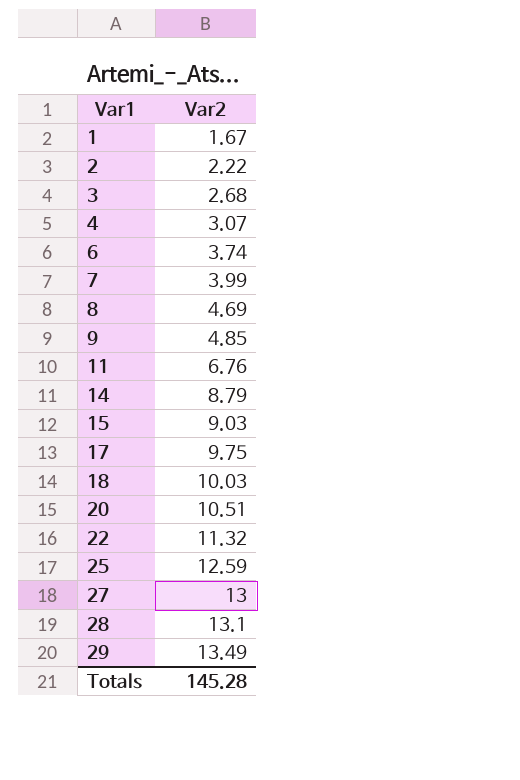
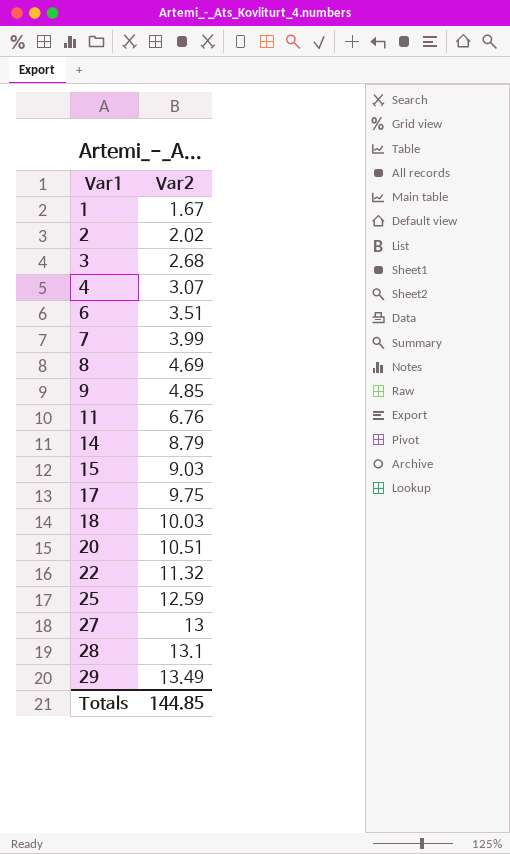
2 | Var2: 2.22 -> 2.02
6 | Var2: 3.74 -> 3.51
Totals | Var2: 145.28 -> 144.85

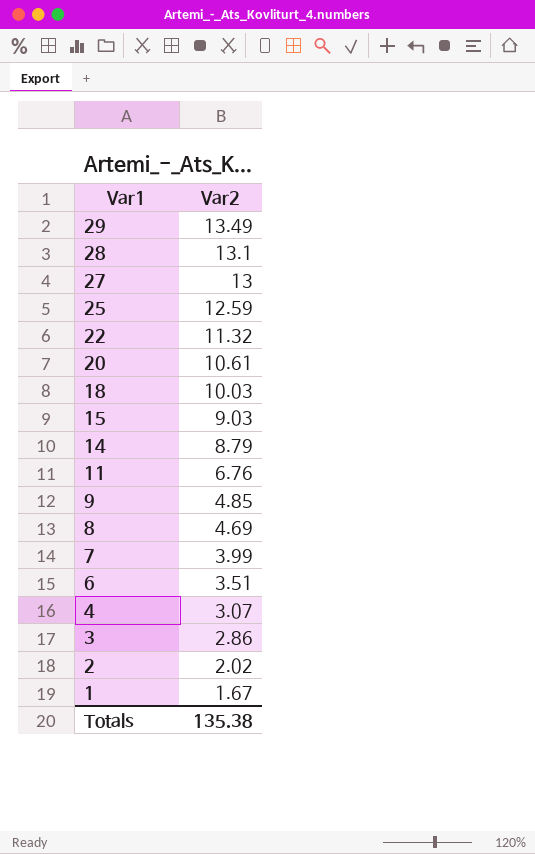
row order: Var1 ascending -> Var1 descending
row 17: 9.75 -> none
20 | Var2: 10.51 -> 10.61
3 | Var2: 2.68 -> 2.86
Totals | Var2: 144.85 -> 135.38

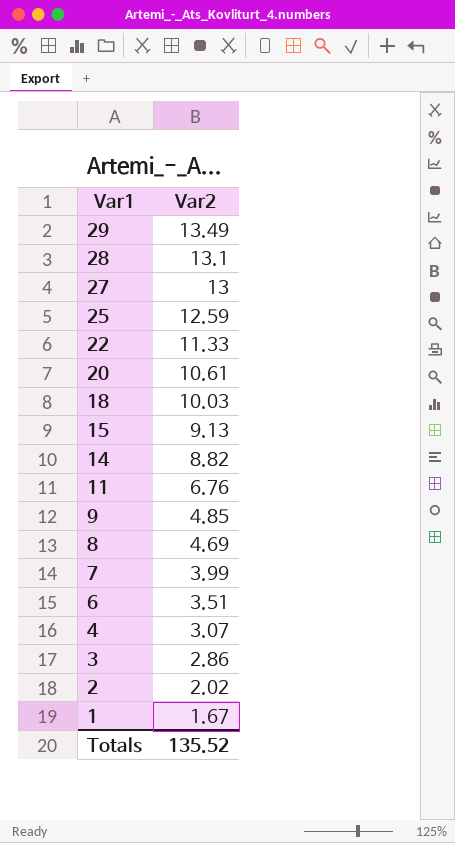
22 | Var2: 11.32 -> 11.33
15 | Var2: 9.03 -> 9.13
14 | Var2: 8.79 -> 8.82
Totals | Var2: 135.38 -> 135.52

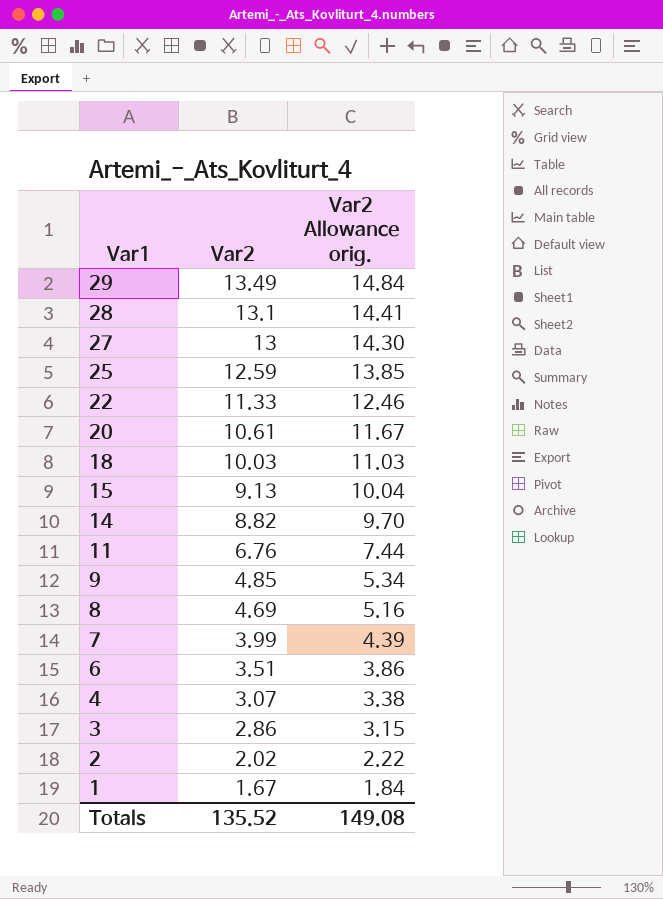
column Var2 Allowance orig. | formula: none -> [Var2] * 1.1

